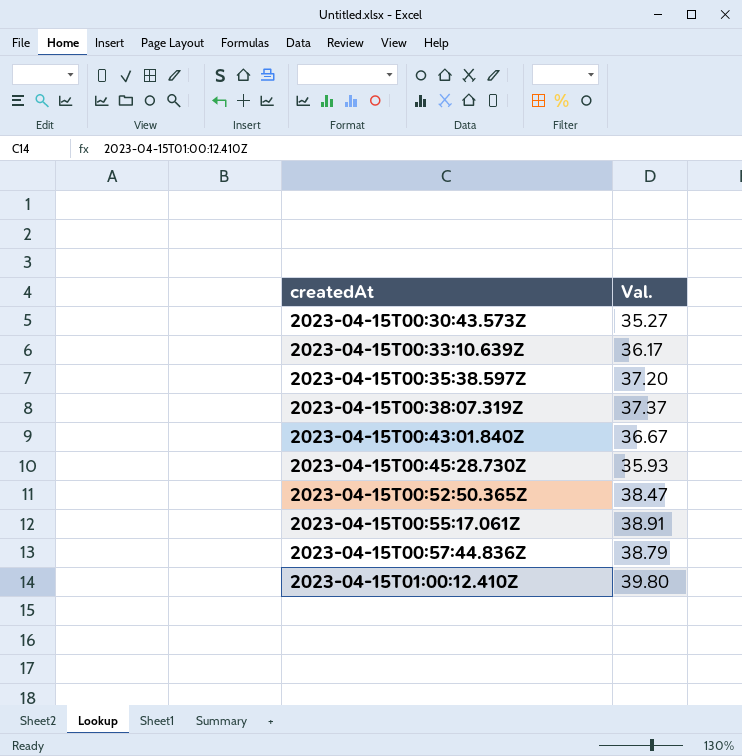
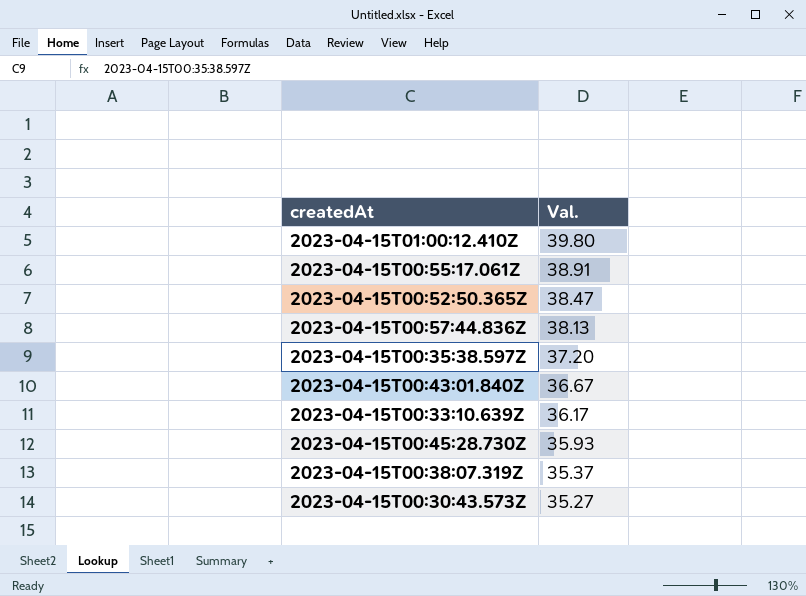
row order: createdAt ascending -> Val. descending
2023-04-15T00:57:44.836Z | Val.: 38.79 -> 38.13
2023-04-15T00:38:07.319Z | Val.: 37.37 -> 35.37

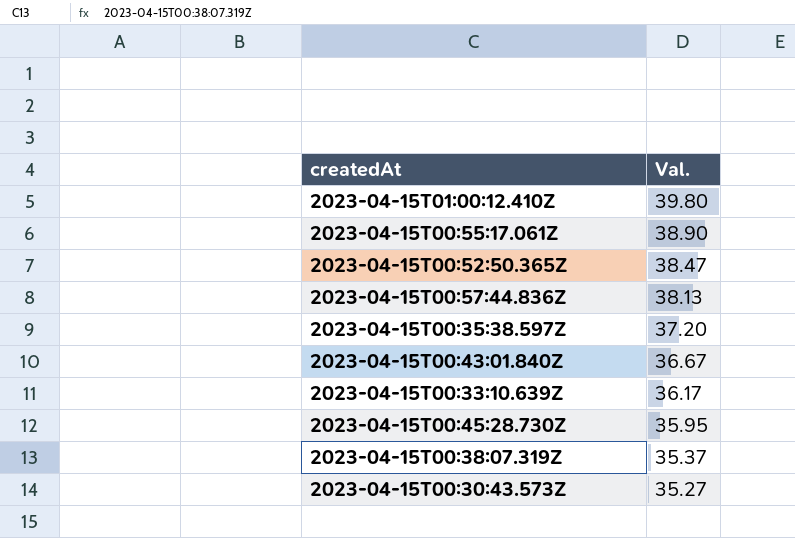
2023-04-15T00:55:17.061Z | Val.: 38.91 -> 38.90
2023-04-15T00:45:28.730Z | Val.: 35.93 -> 35.95

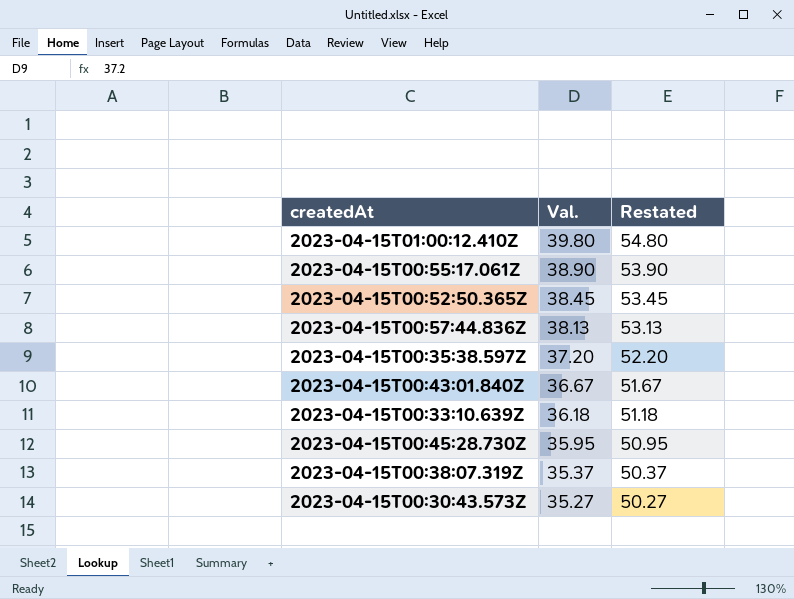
column Restated | formula: none -> [Val.] + 15
2023-04-15T00:52:50.365Z | Val.: 38.47 -> 38.45
2023-04-15T00:33:10.639Z | Val.: 36.17 -> 36.18

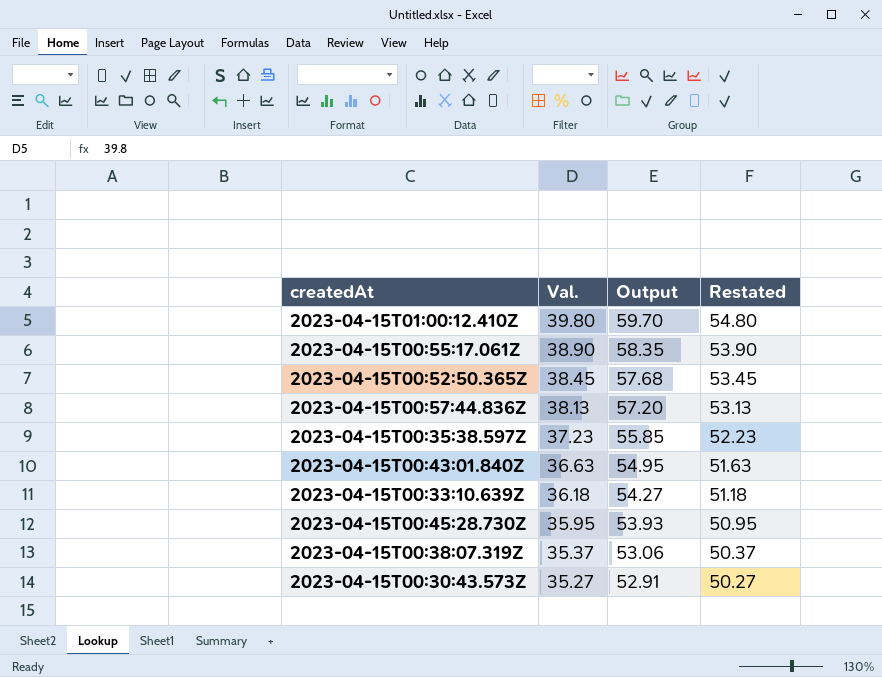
column Output | formula: none -> [Val.] * 1.5
2023-04-15T00:35:38.597Z | Val.: 37.20 -> 37.23
2023-04-15T00:35:38.597Z | Restated: 52.20 -> 52.23
2023-04-15T00:43:01.840Z | Val.: 36.67 -> 36.63
2023-04-15T00:43:01.840Z | Restated: 51.67 -> 51.63

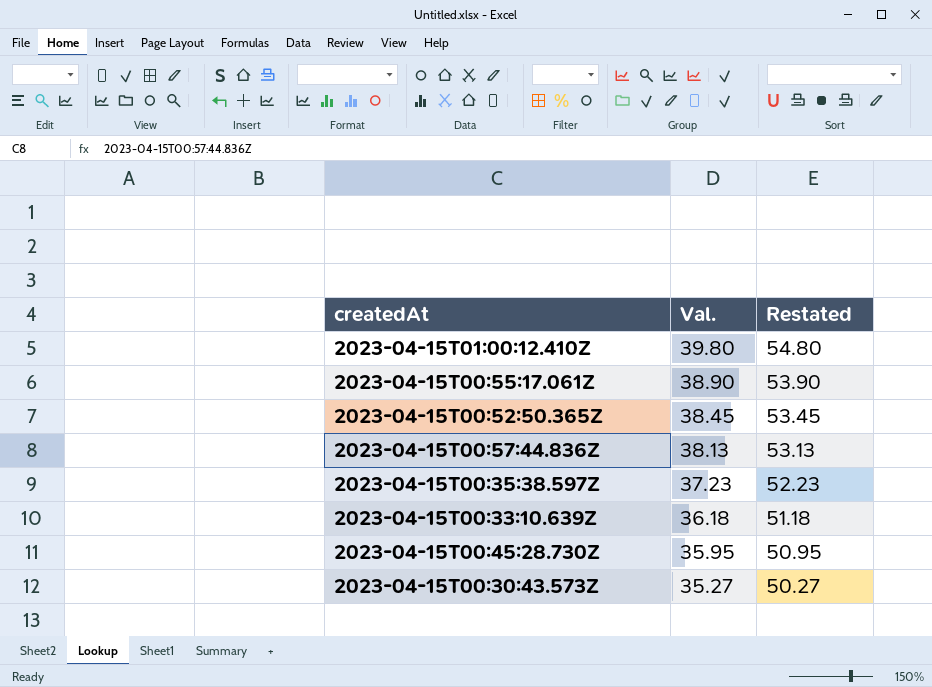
column Output | formula: [Val.] * 1.5 -> none
row 2023-04-15T00:43:01.840Z: 36.63 | 54.95 | 51.63 -> none
row 2023-04-15T00:38:07.319Z: 35.37 | 53.06 | 50.37 -> none

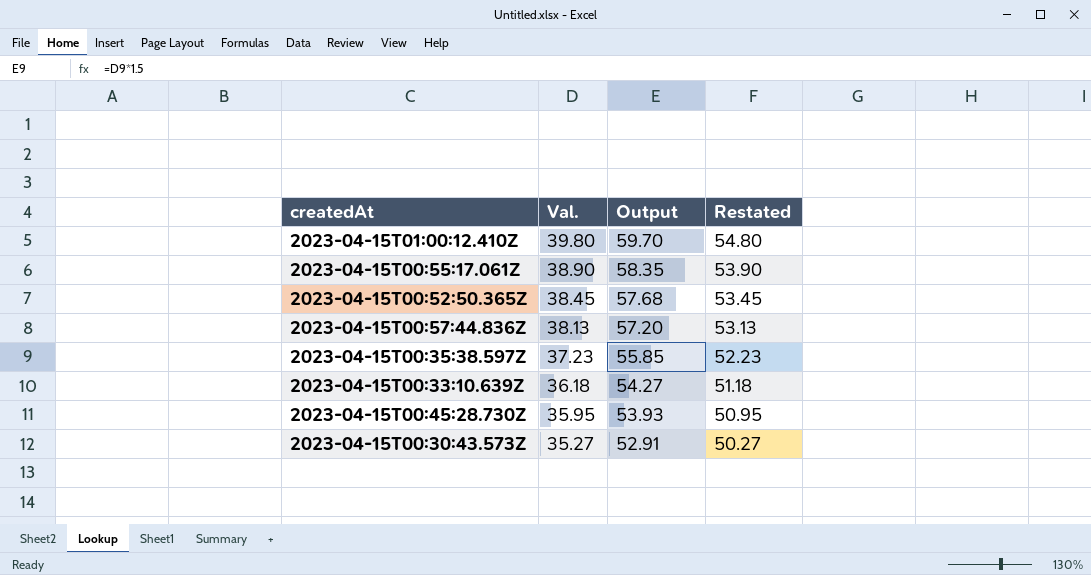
column Output | formula: none -> [Val.] * 1.5

